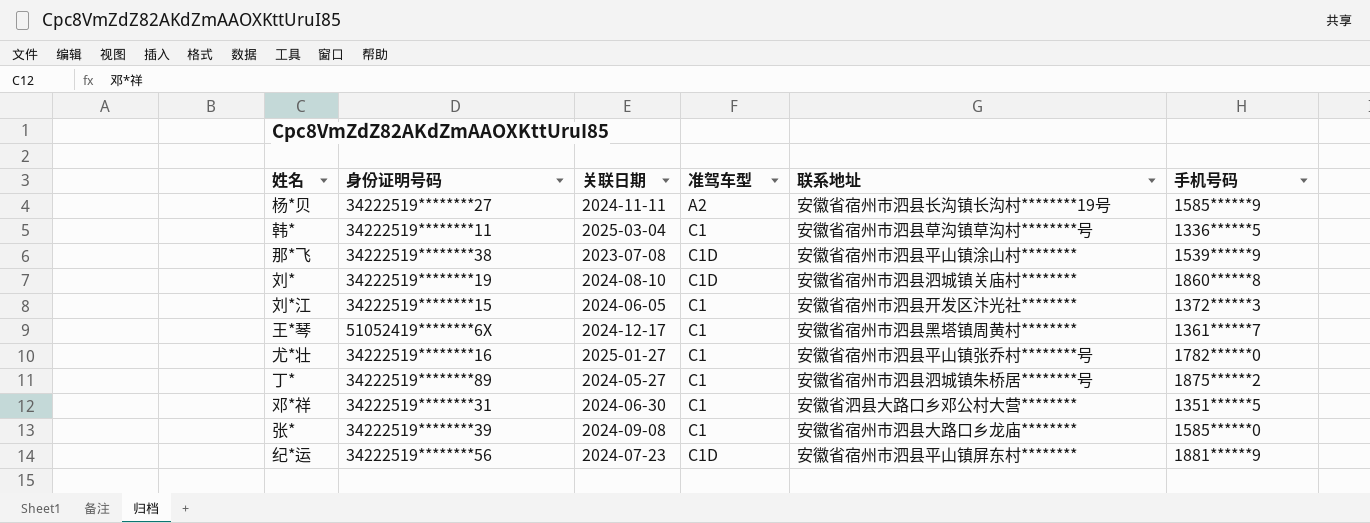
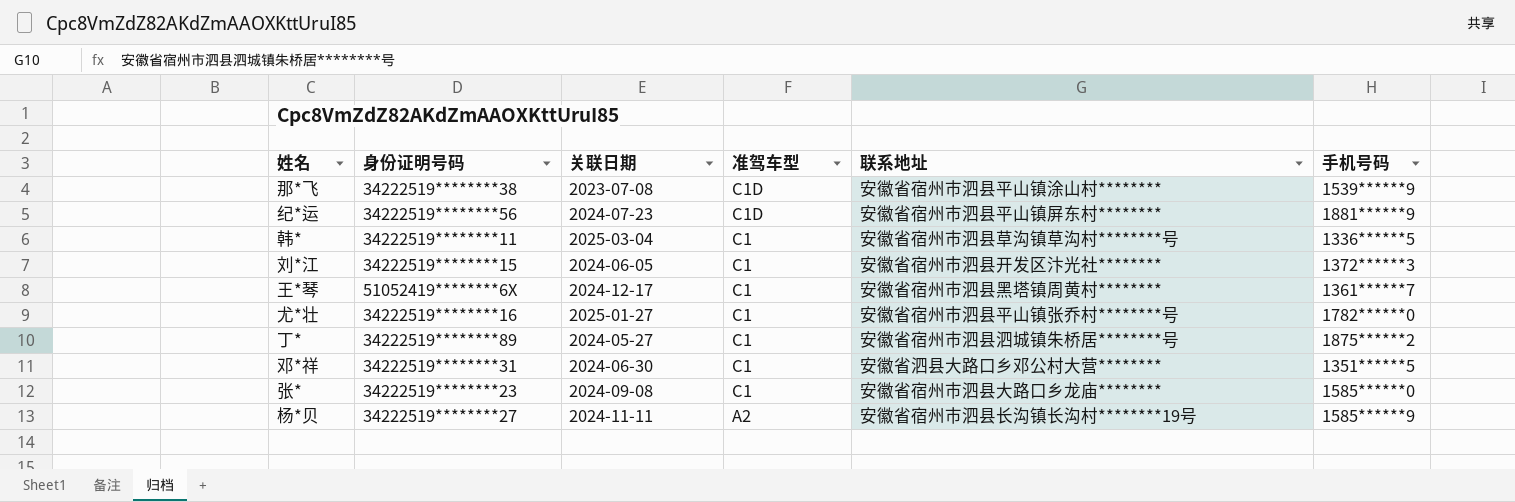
row order: none -> 准驾车型 descending
row 刘*: 34222519********19 | 2024-08-10 | C1D | 安徽省宿州市泗县泗城镇关庙村******** | 1860******8 -> none
张* | 身份证明号码: 34222519********39 -> 34222519********23

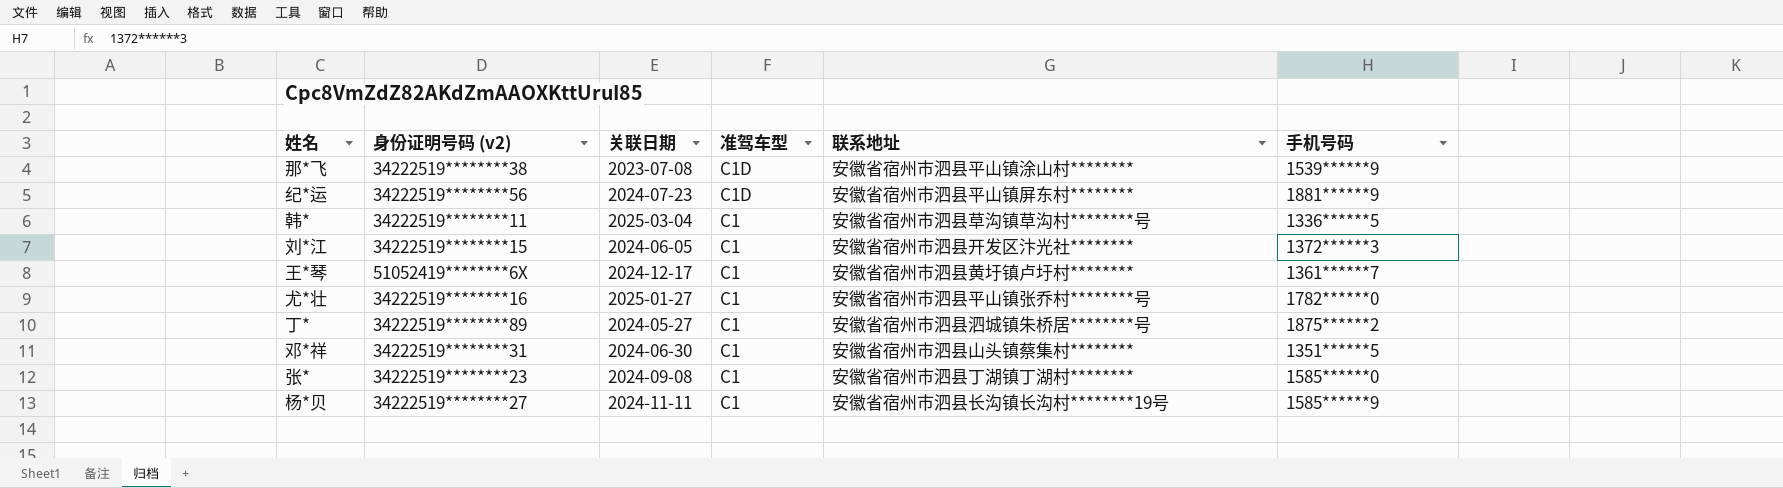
column name: 身份证明号码 -> 身份证明号码 (v2)
王*琴 | 联系地址: 安徽省宿州市泗县黑塔镇周黄村******** -> 安徽省宿州市泗县黄圩镇卢圩村********
邓*祥 | 联系地址: 安徽省泗县大路口乡邓公村大营******** -> 安徽省宿州市泗县山头镇蔡集村********
张* | 联系地址: 安徽省宿州市泗县大路口乡龙庙******** -> 安徽省宿州市泗县丁湖镇丁湖村********
杨*贝 | 准驾车型: A2 -> C1

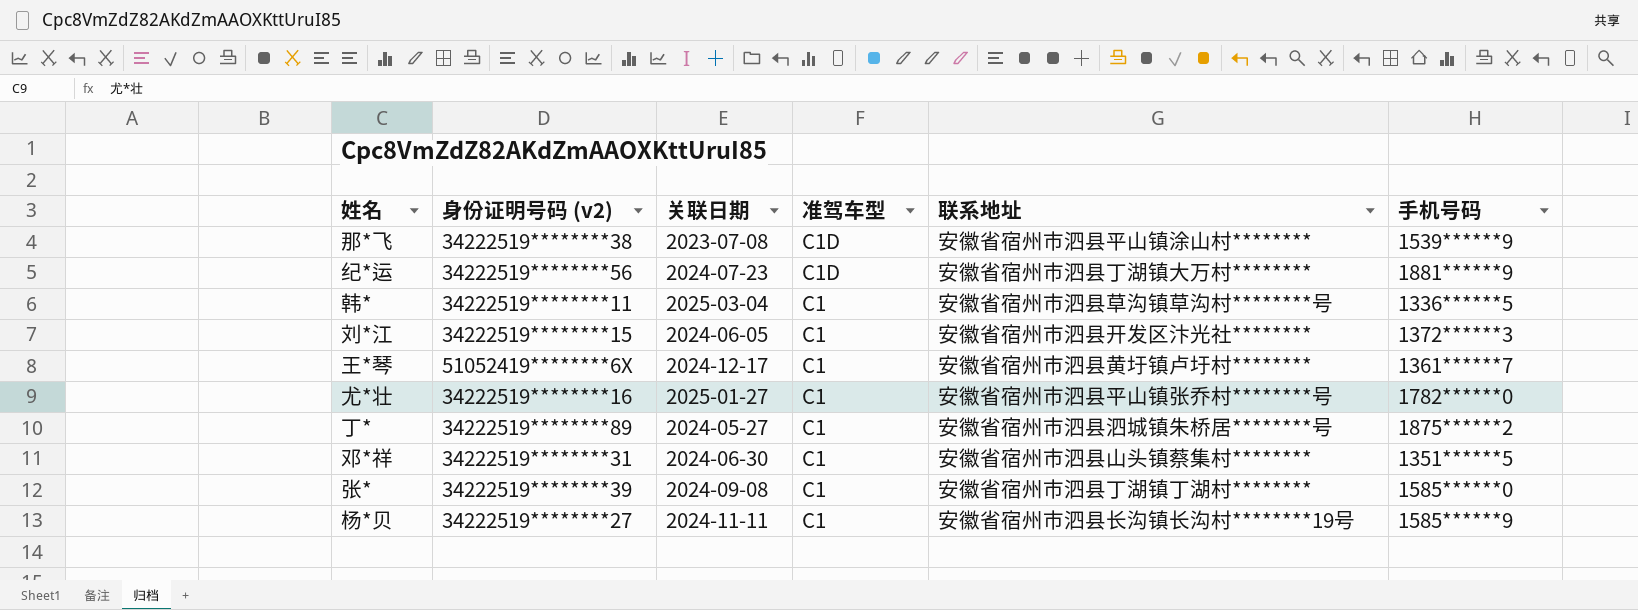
纪*运 | 联系地址: 安徽省宿州市泗县平山镇屏东村******** -> 安徽省宿州市泗县丁湖镇大万村********
张* | 身份证明号码 (v2): 34222519********23 -> 34222519********39

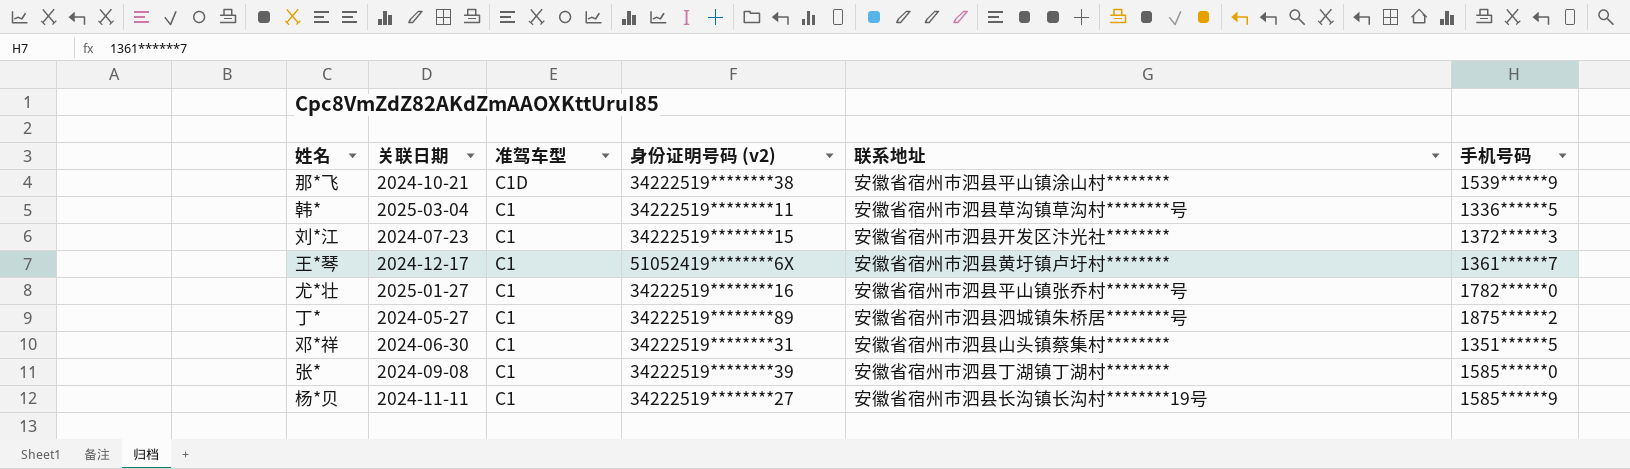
column 身份证明号码 (v2) | position: 2 -> 4
row 纪*运: 34222519********56 | 2024-07-23 | C1D | 安徽省宿州市泗县丁湖镇大万村******** | 1881******9 -> none
那*飞 | 关联日期: 2023-07-08 -> 2024-10-21
刘*江 | 关联日期: 2024-06-05 -> 2024-07-23

